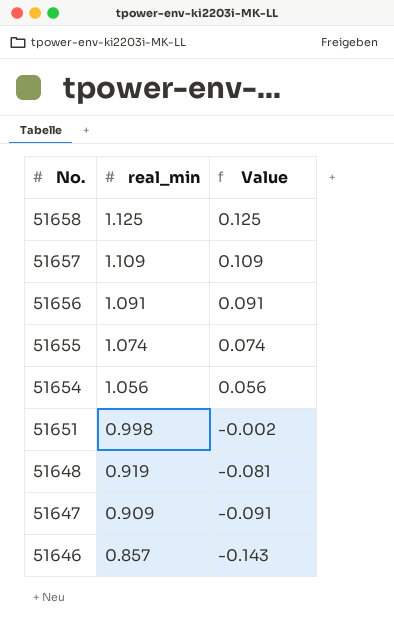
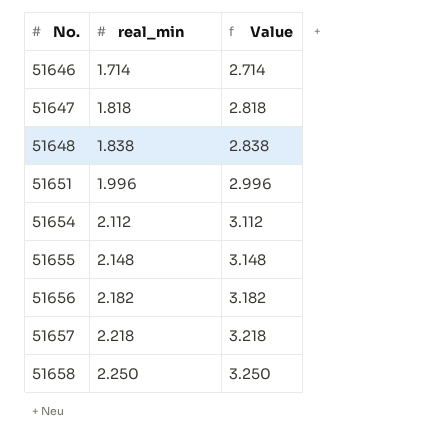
row order: No. descending -> No. ascending
column Value | formula: [real_min] - 1 -> [real_min] + 1
51646 | real_min: 0.857 -> 1.714
51647 | real_min: 0.909 -> 1.818
51648 | real_min: 0.919 -> 1.838
51651 | real_min: 0.998 -> 1.996
51654 | real_min: 1.056 -> 2.112
51655 | real_min: 1.074 -> 2.148
51656 | real_min: 1.091 -> 2.182
51657 | real_min: 1.109 -> 2.218
51658 | real_min: 1.125 -> 2.250

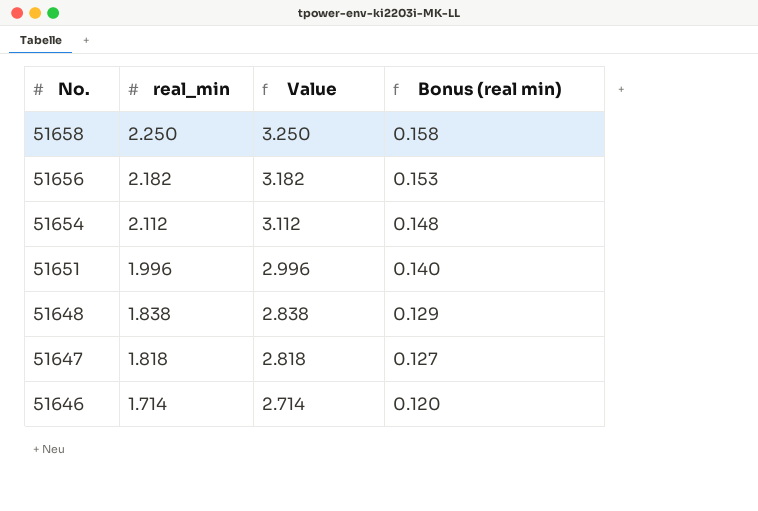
row order: No. ascending -> No. descending
column Bonus (real min) | formula: none -> [real_min] * 0.07
row 51655: 2.148 | 3.148 -> none
row 51657: 2.218 | 3.218 -> none

